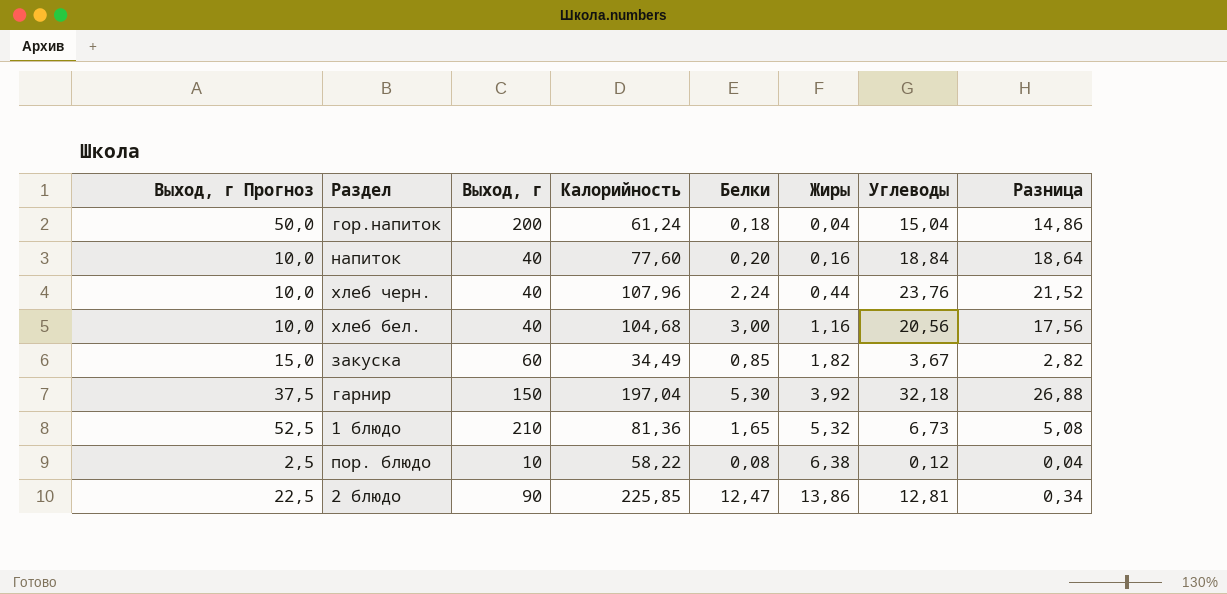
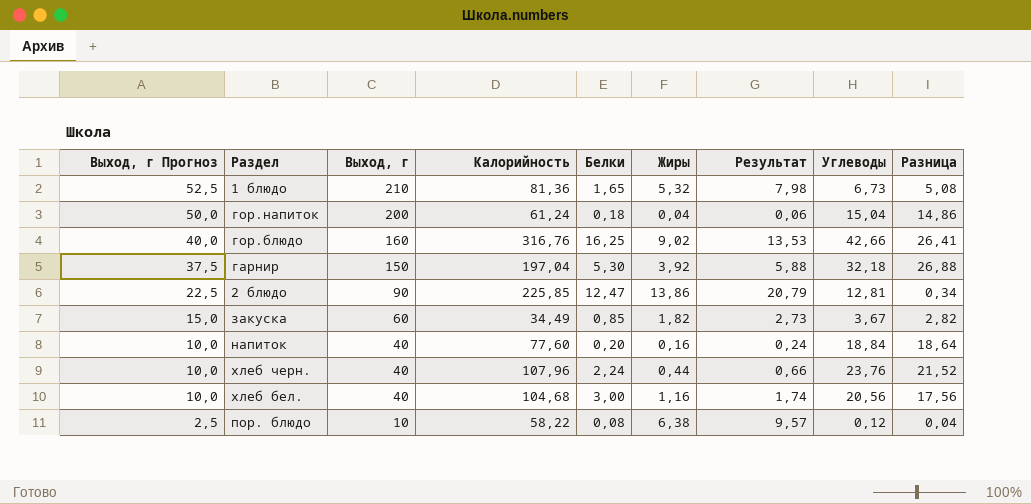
row order: Жиры ascending -> Выход, г Прогноз descending
column Результат | formula: none -> [Жиры] * 1,5
row гор.блюдо: none -> 40,0 | 160 | 316,76 | 16,25 | 9,02 | 13,53 | 42,66 | 26,41

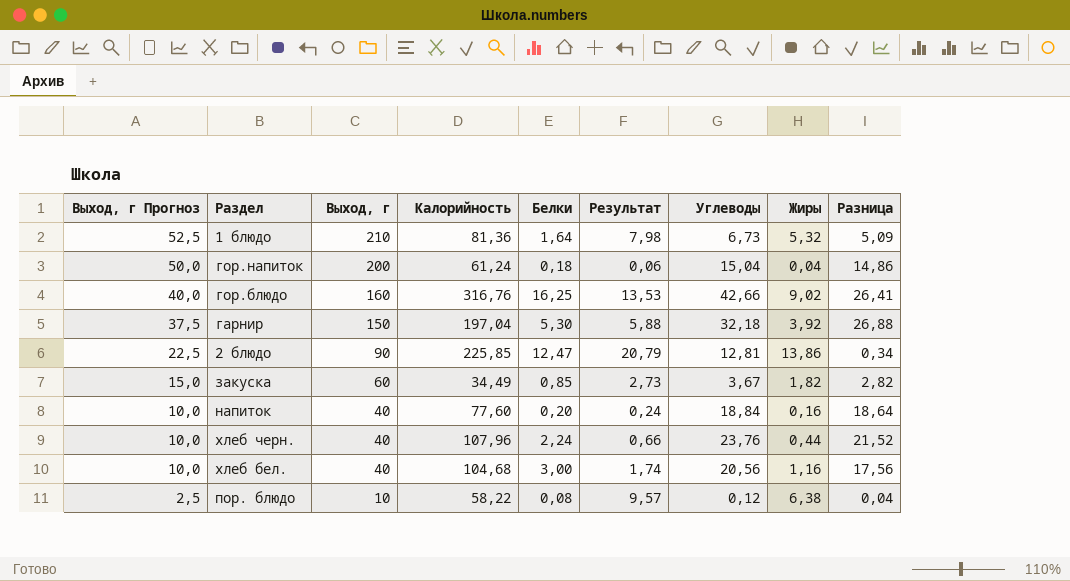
column Жиры | position: 6 -> 8
1 блюдо | Белки: 1,65 -> 1,64
1 блюдо | Разница: 5,08 -> 5,09

